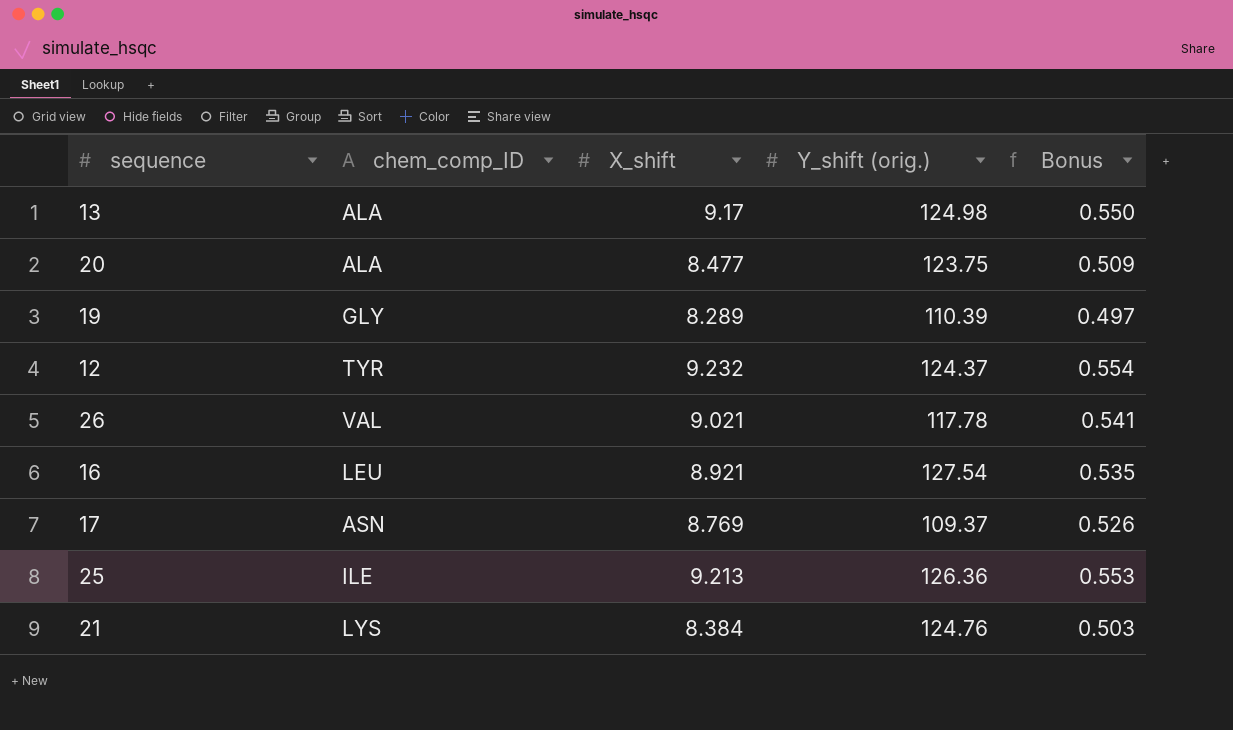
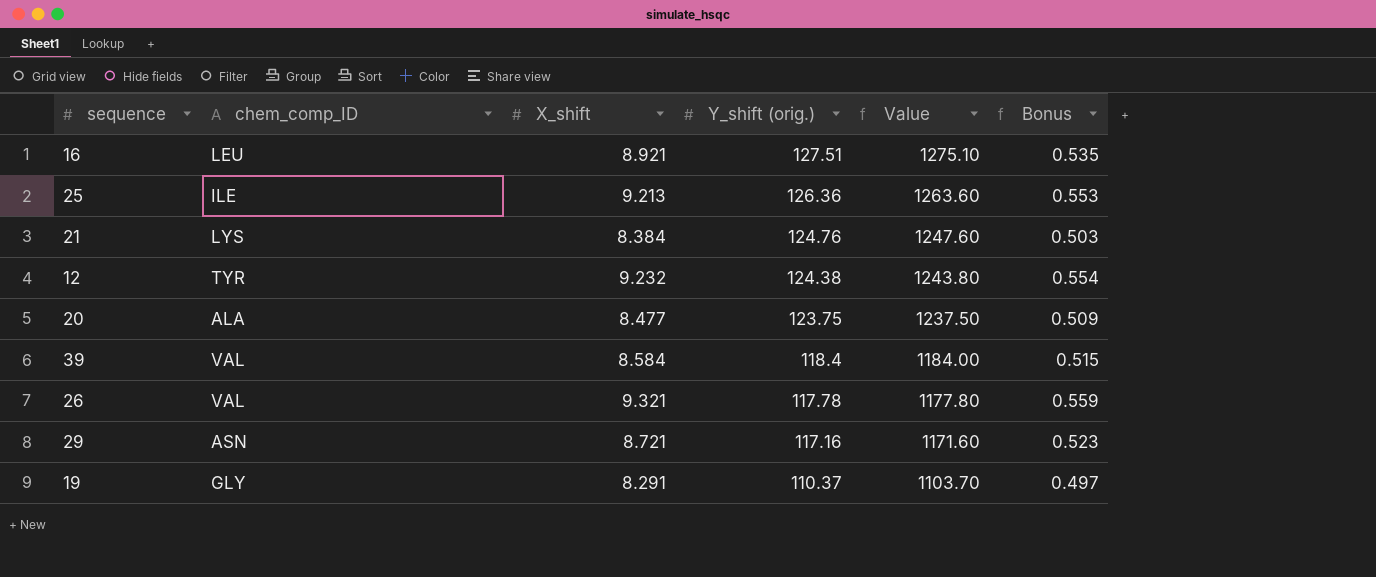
row order: none -> Y_shift (orig.) descending
column Value | formula: none -> [Y_shift (orig.)] * 10
row 13: ALA | 9.17 | 124.98 | 0.550 -> none
row 17: ASN | 8.769 | 109.37 | 0.526 -> none
16 | Y_shift (orig.): 127.54 -> 127.51
12 | Y_shift (orig.): 124.37 -> 124.38
row 39: none -> VAL | 8.584 | 118.4 | 1184.00 | 0.515
26 | X_shift: 9.021 -> 9.321
26 | Bonus: 0.541 -> 0.559
row 29: none -> ASN | 8.721 | 117.16 | 1171.60 | 0.523
19 | X_shift: 8.289 -> 8.291
19 | Y_shift (orig.): 110.39 -> 110.37

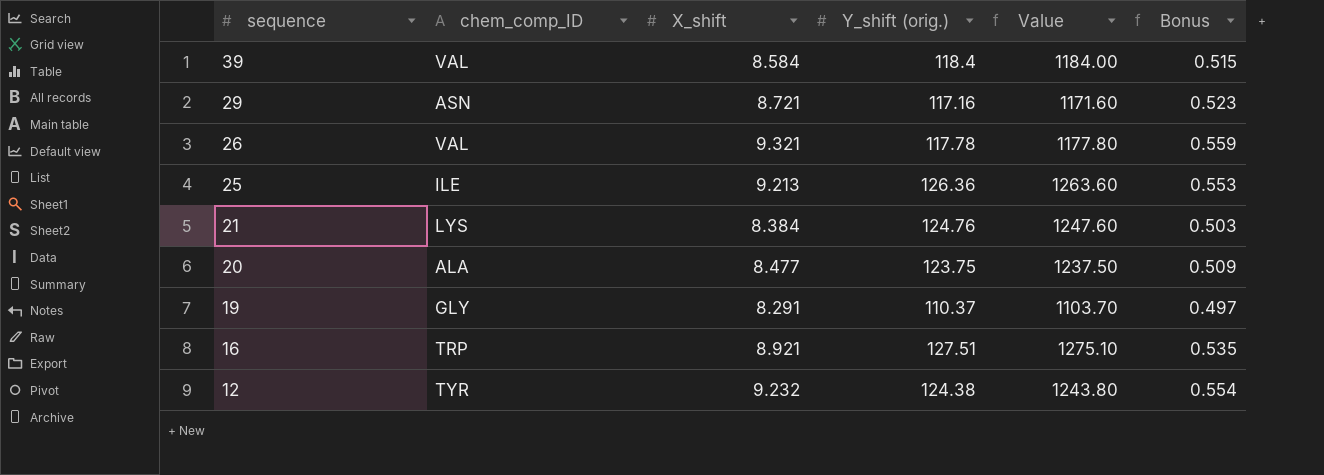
row order: Y_shift (orig.) descending -> sequence descending
16 | chem_comp_ID: LEU -> TRP

